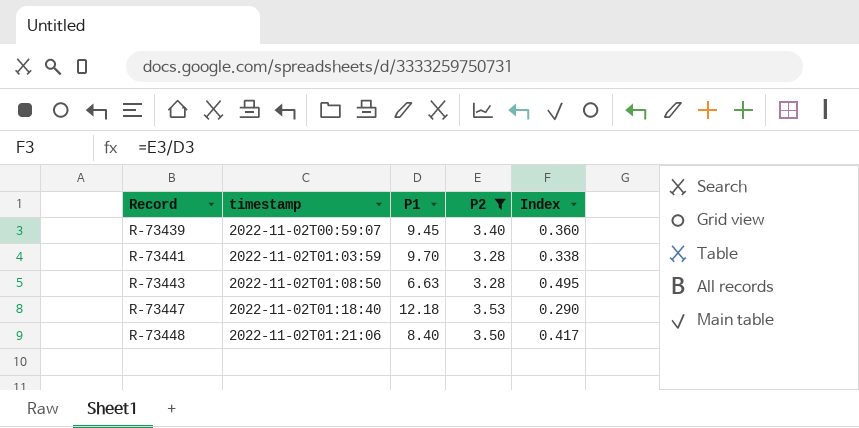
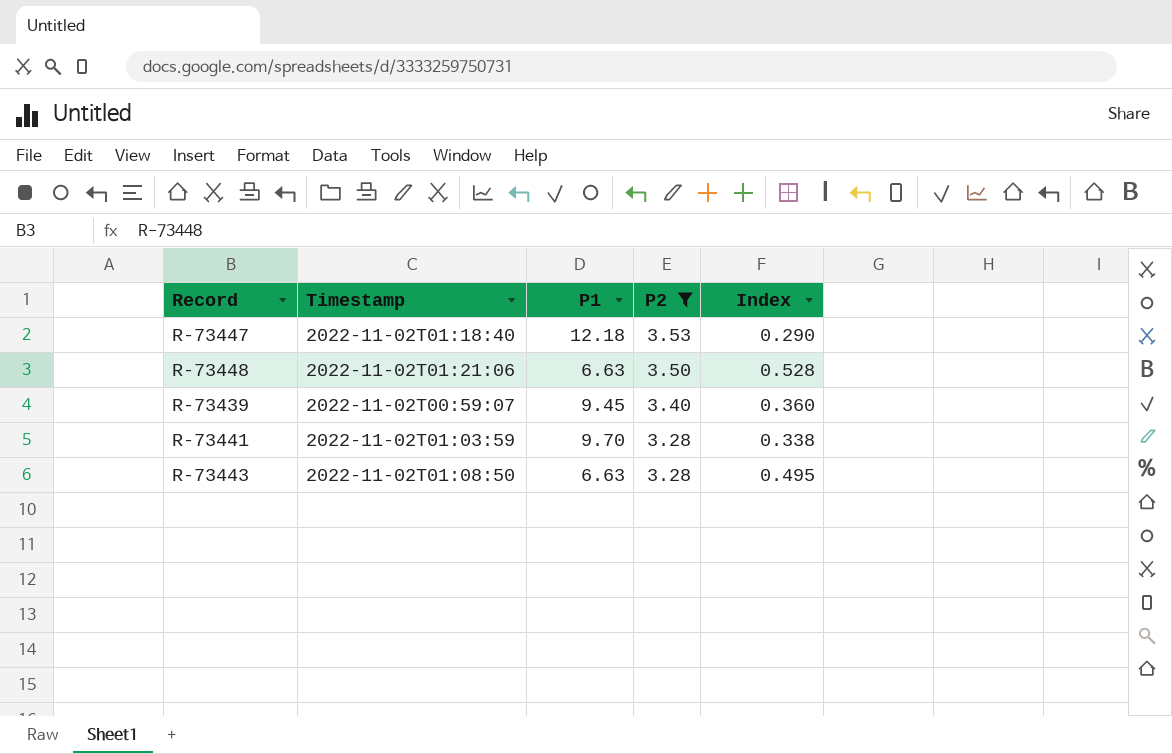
row order: Record ascending -> P2 descending
column name: timestamp -> Timestamp
R-73448 | P1: 8.40 -> 6.63
R-73448 | Index: 0.417 -> 0.528

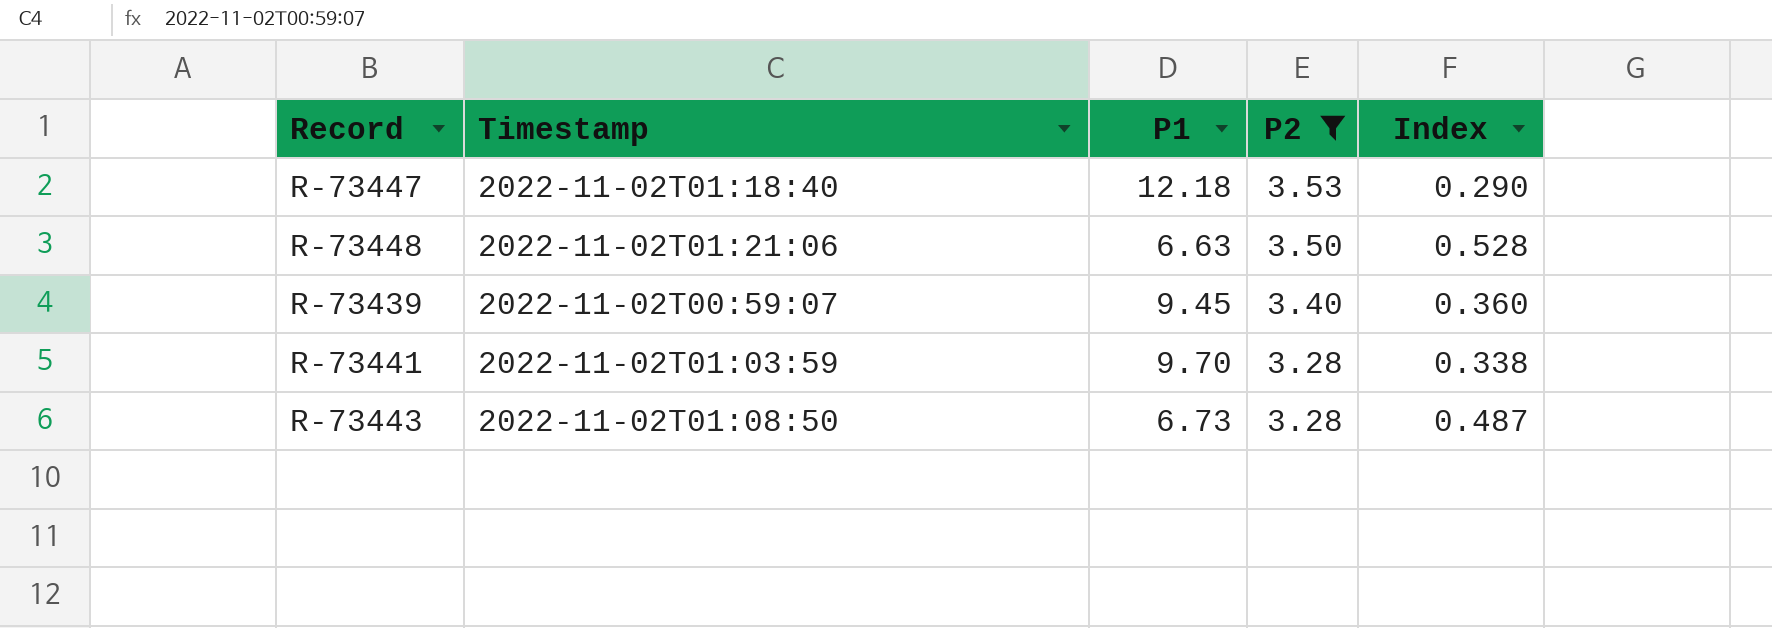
R-73443 | P1: 6.63 -> 6.73
R-73443 | Index: 0.495 -> 0.487

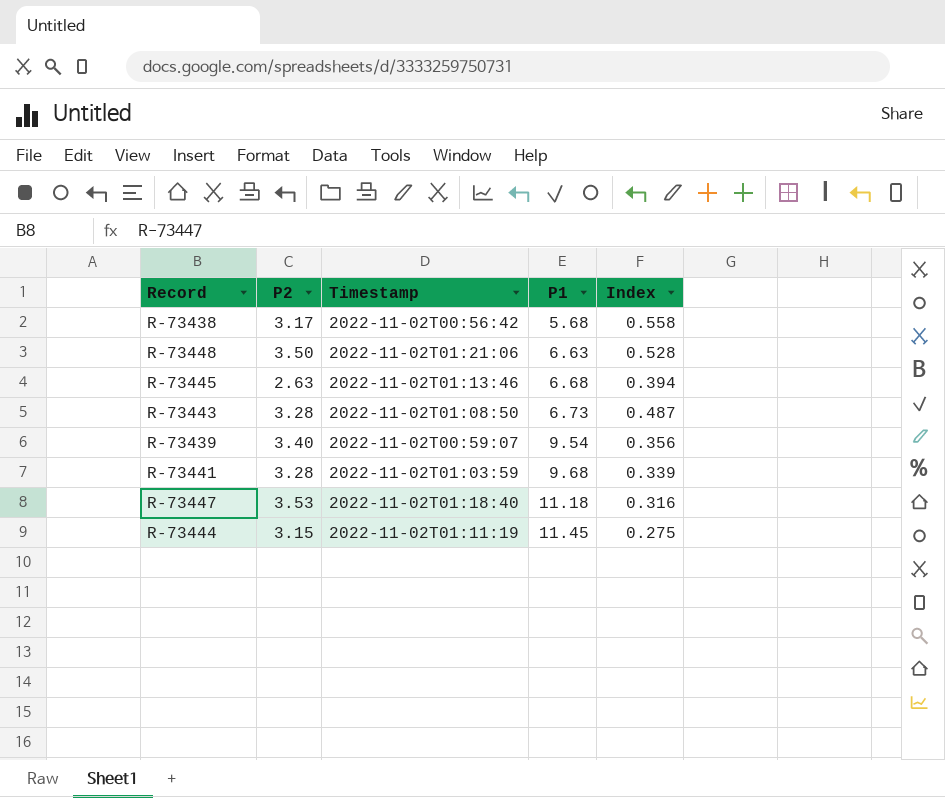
filter: P2 >= 3.28 -> none
row order: P2 descending -> P1 ascending
column P2 | position: 4 -> 2
R-73439 | P1: 9.45 -> 9.54
R-73439 | Index: 0.360 -> 0.356
R-73441 | P1: 9.70 -> 9.68
R-73441 | Index: 0.338 -> 0.339
R-73447 | P1: 12.18 -> 11.18
R-73447 | Index: 0.290 -> 0.316

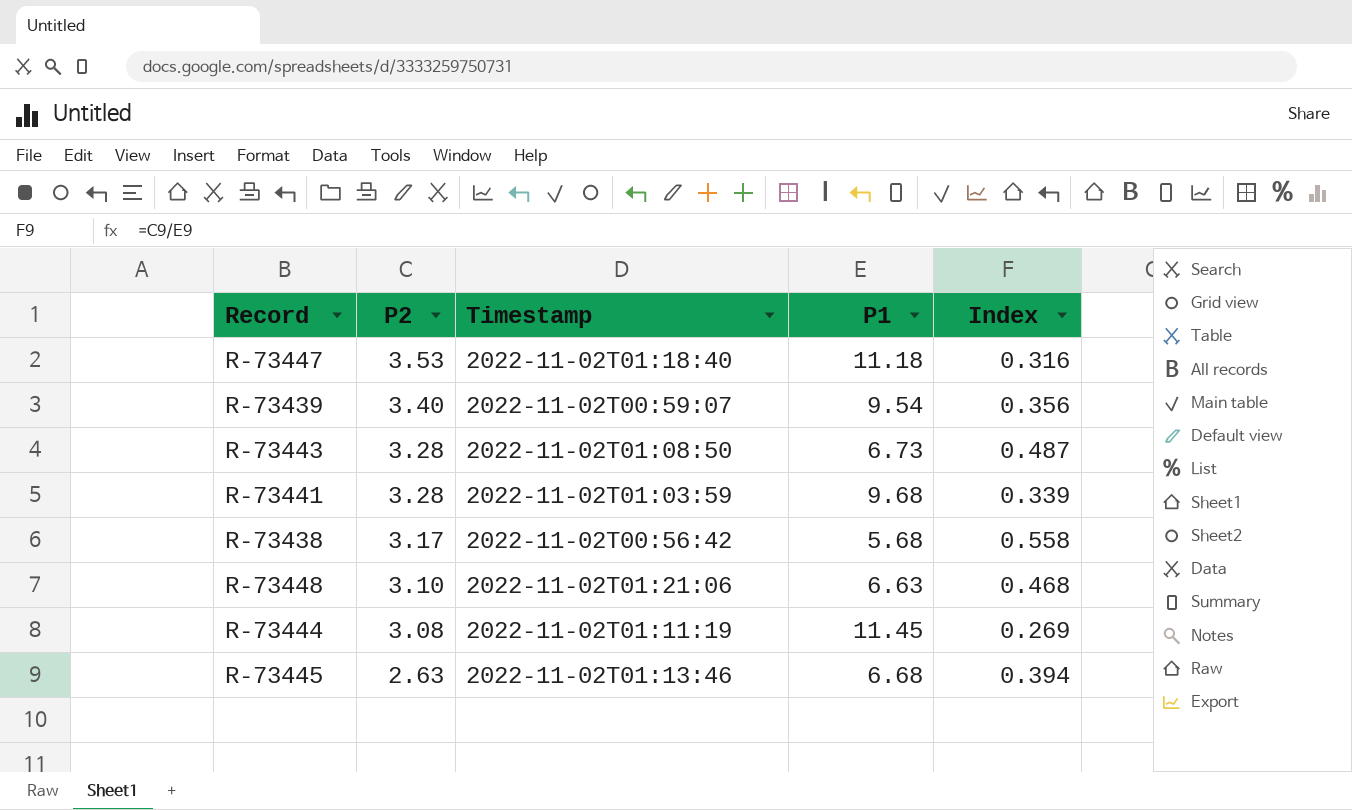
row order: P1 ascending -> P2 descending
R-73448 | P2: 3.50 -> 3.10
R-73448 | Index: 0.528 -> 0.468
R-73444 | P2: 3.15 -> 3.08
R-73444 | Index: 0.275 -> 0.269

